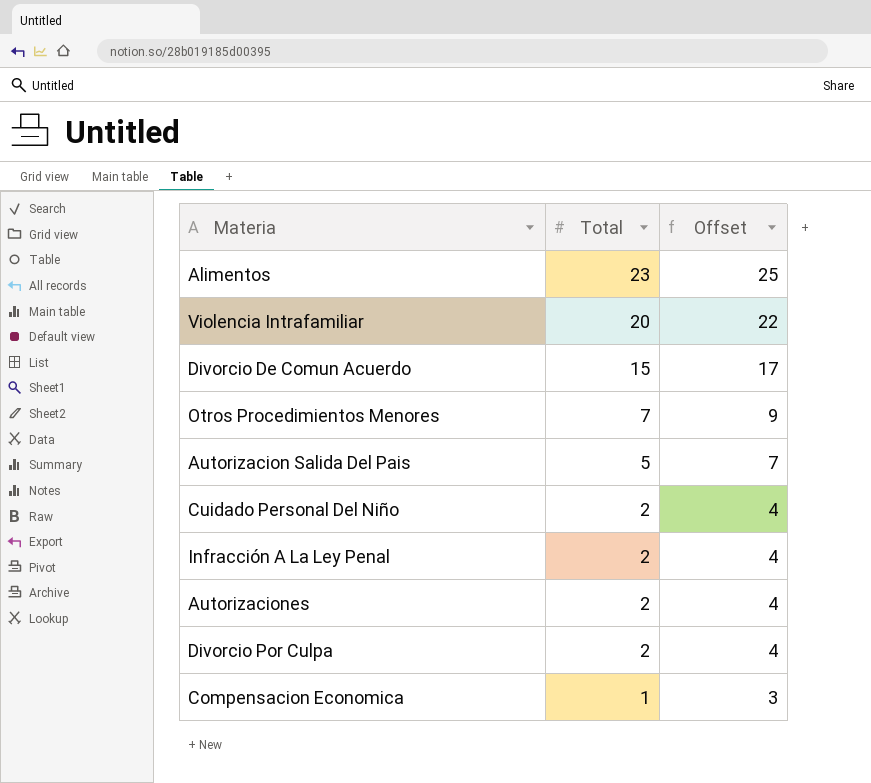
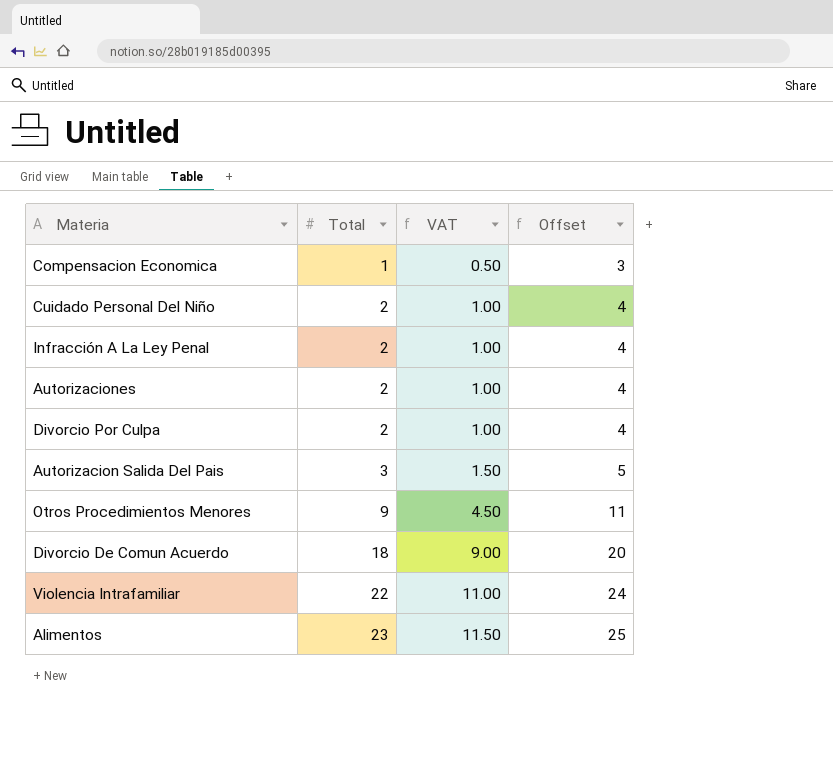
row order: Total descending -> Total ascending
column VAT | formula: none -> [Total] * 0.5
Autorizacion Salida Del Pais | Total: 5 -> 3
Autorizacion Salida Del Pais | Offset: 7 -> 5
Otros Procedimientos Menores | Total: 7 -> 9
Otros Procedimientos Menores | Offset: 9 -> 11
Divorcio De Comun Acuerdo | Total: 15 -> 18
Divorcio De Comun Acuerdo | Offset: 17 -> 20
Violencia Intrafamiliar | Total: 20 -> 22
Violencia Intrafamiliar | Offset: 22 -> 24

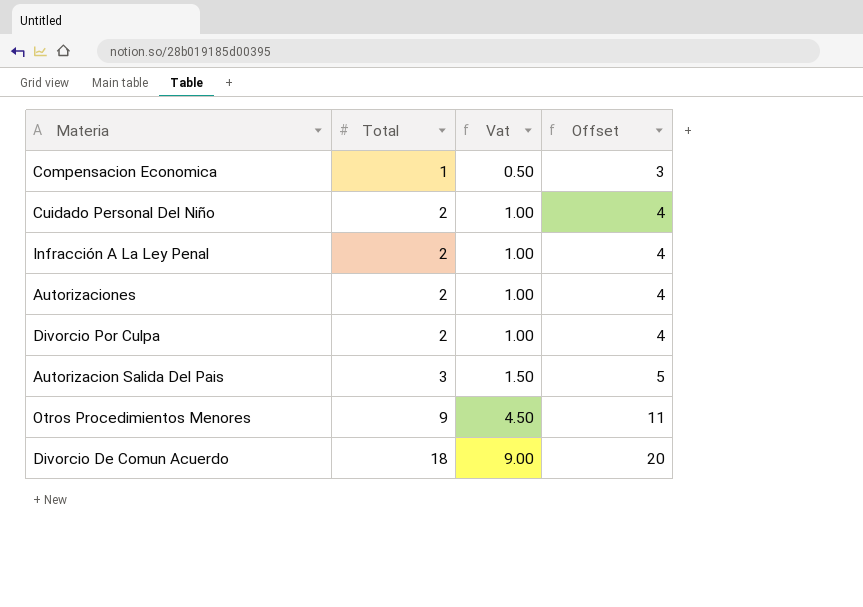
column name: VAT -> Vat
row Violencia Intrafamiliar: 22 | 11.00 | 24 -> none
row Alimentos: 23 | 11.50 | 25 -> none

